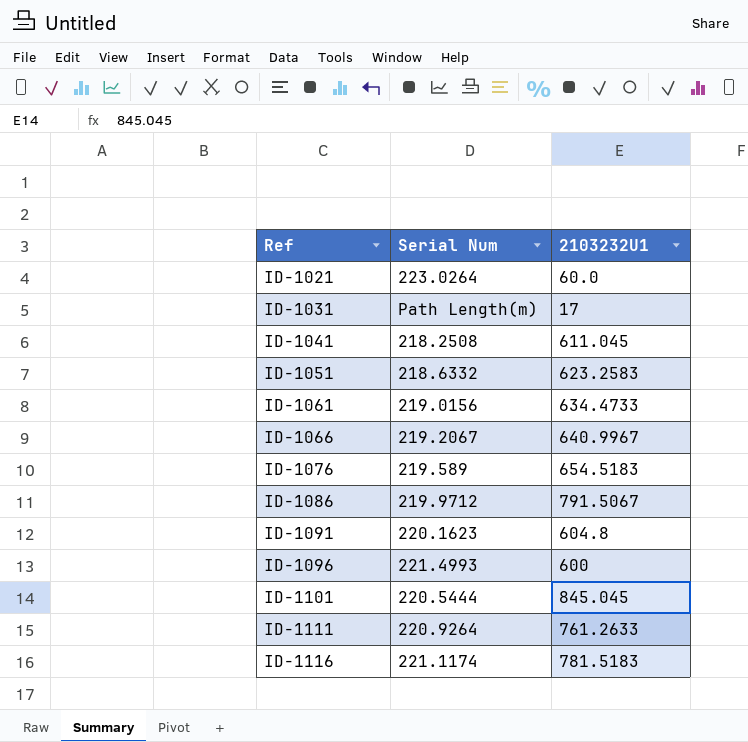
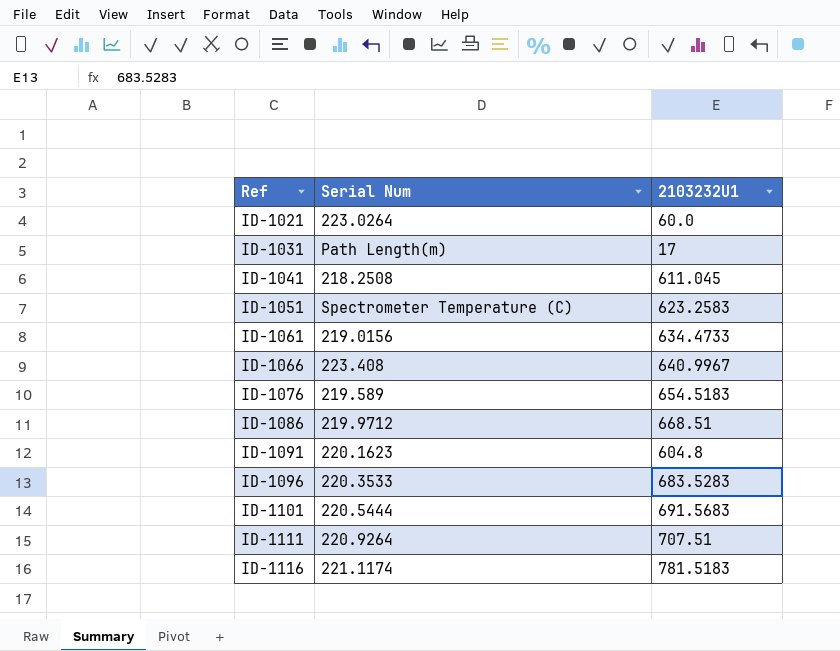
ID-1051 | Serial Num: 218.6332 -> Spectrometer Temperature (C)
ID-1066 | Serial Num: 219.2067 -> 223.408
ID-1086 | 2103232U1: 791.5067 -> 668.51
ID-1096 | Serial Num: 221.4993 -> 220.3533
ID-1096 | 2103232U1: 600 -> 683.5283
ID-1101 | 2103232U1: 845.045 -> 691.5683
ID-1111 | 2103232U1: 761.2633 -> 707.51

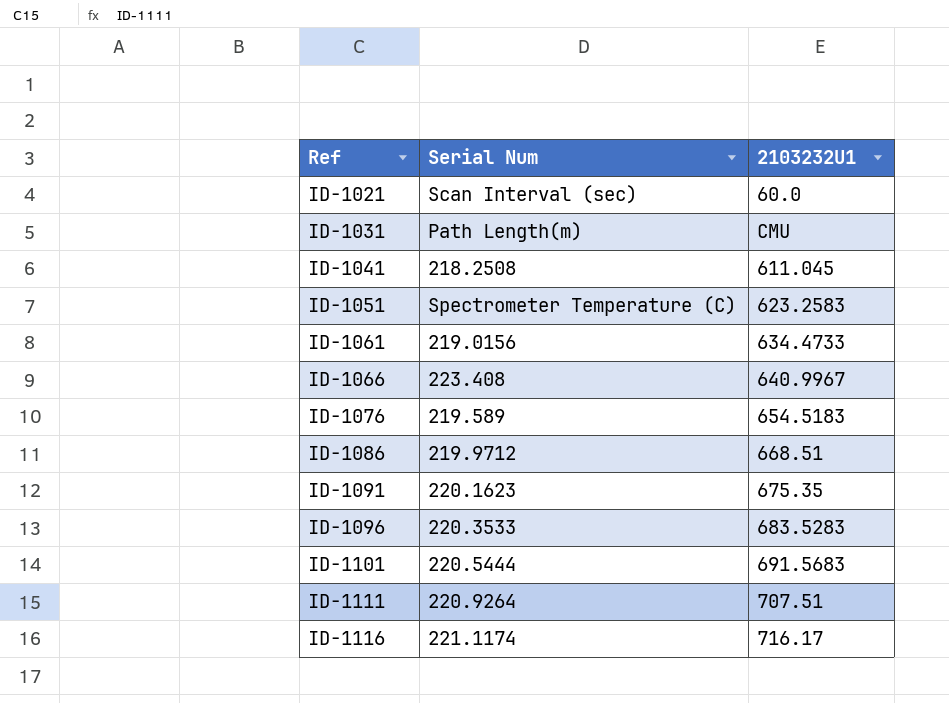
ID-1021 | Serial Num: 223.0264 -> Scan Interval (sec)
ID-1031 | 2103232U1: 17 -> CMU
ID-1091 | 2103232U1: 604.8 -> 675.35
ID-1116 | 2103232U1: 781.5183 -> 716.17

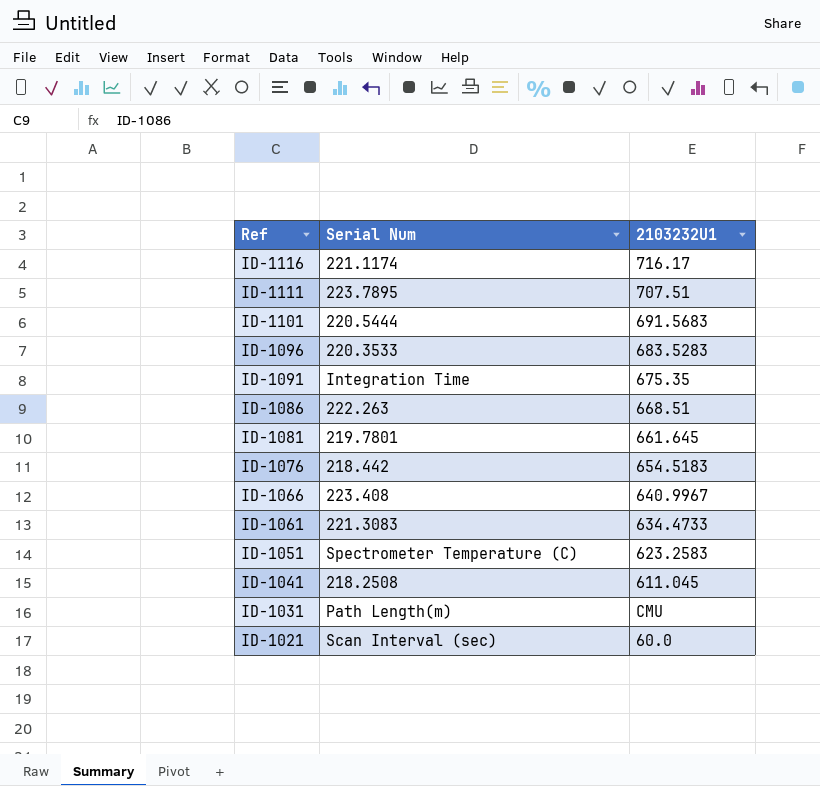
row order: Ref ascending -> Ref descending
ID-1111 | Serial Num: 220.9264 -> 223.7895
ID-1091 | Serial Num: 220.1623 -> Integration Time
ID-1086 | Serial Num: 219.9712 -> 222.263
row ID-1081: none -> 219.7801 | 661.645
ID-1076 | Serial Num: 219.589 -> 218.442
ID-1061 | Serial Num: 219.0156 -> 221.3083

